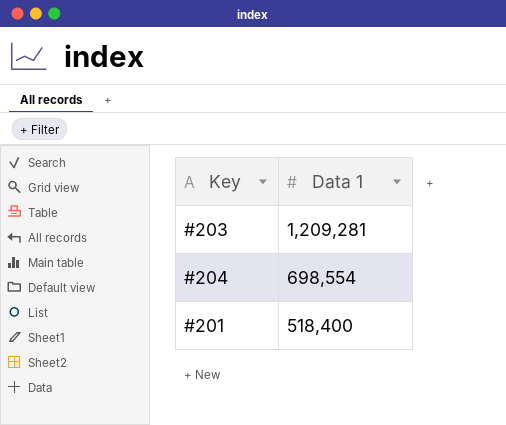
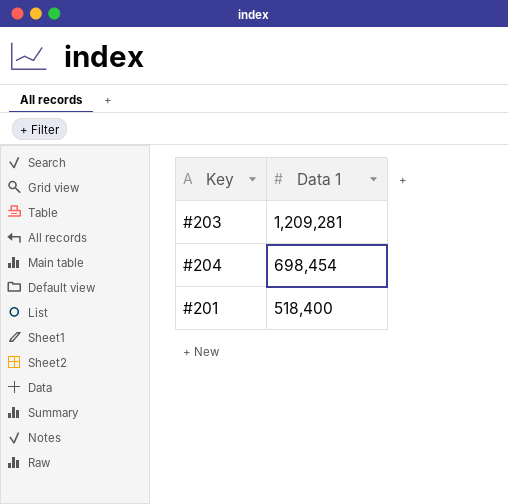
#204 | Data 1: 698,554 -> 698,454

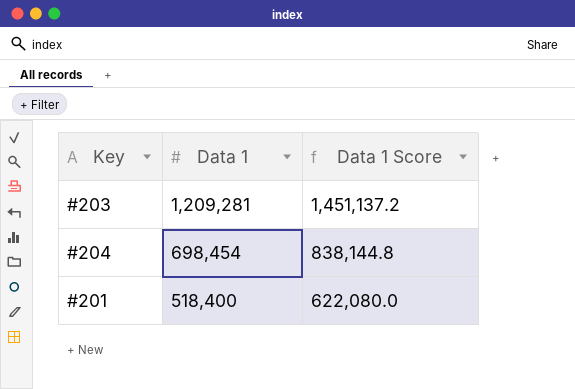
column Data 1 Score | formula: none -> [Data 1] * 1.2

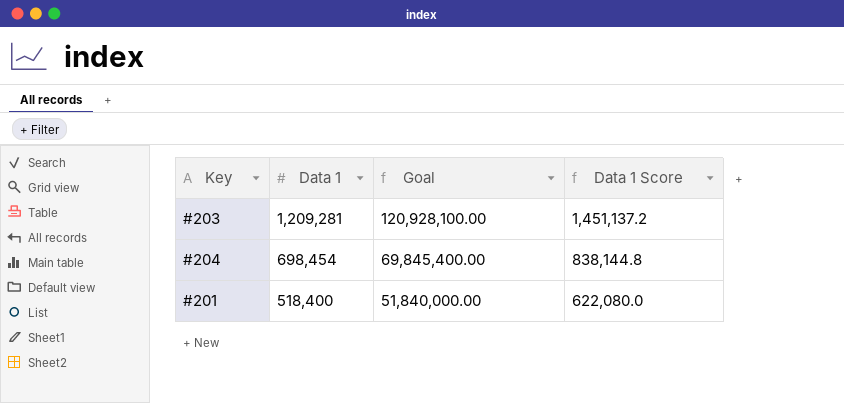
column Goal | formula: none -> [Data 1] * 100

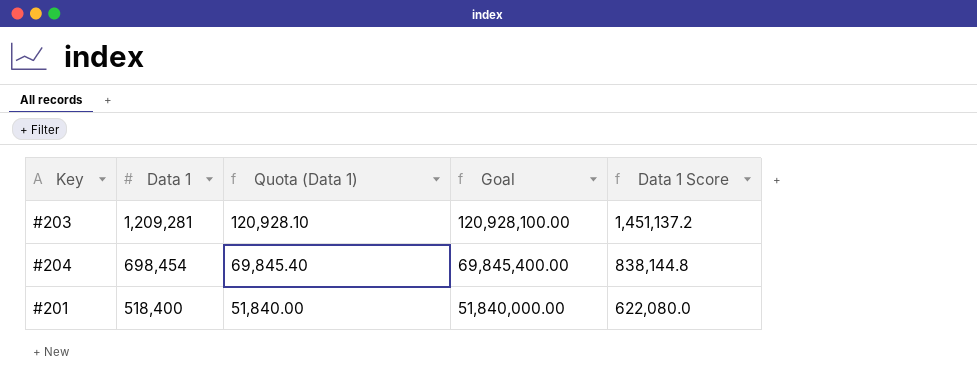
column Quota (Data 1) | formula: none -> [Data 1] * 0.1

